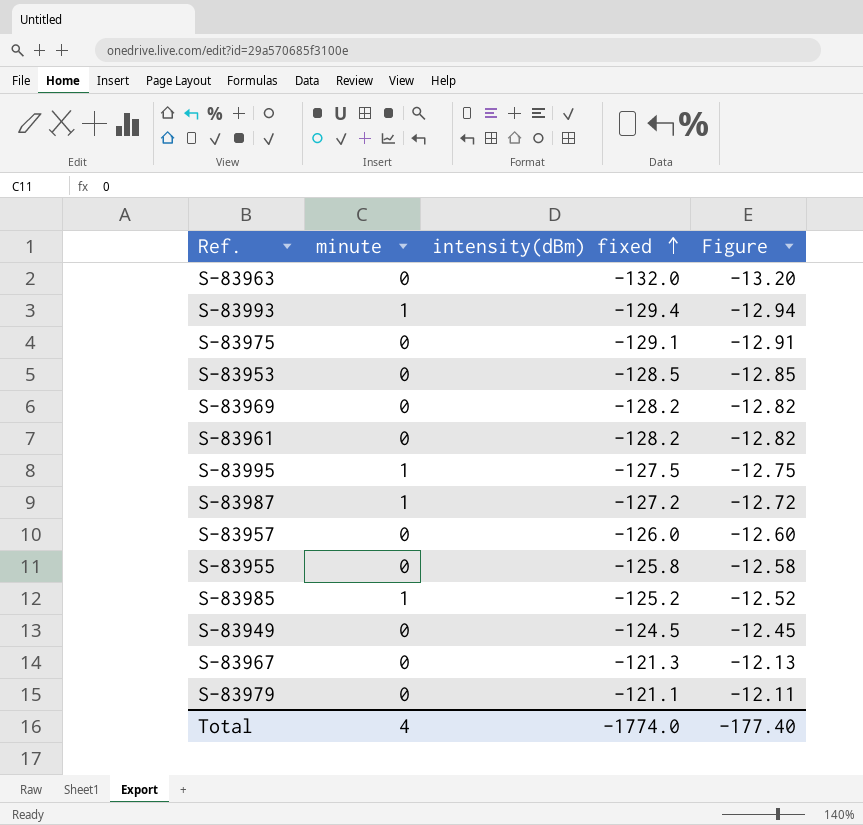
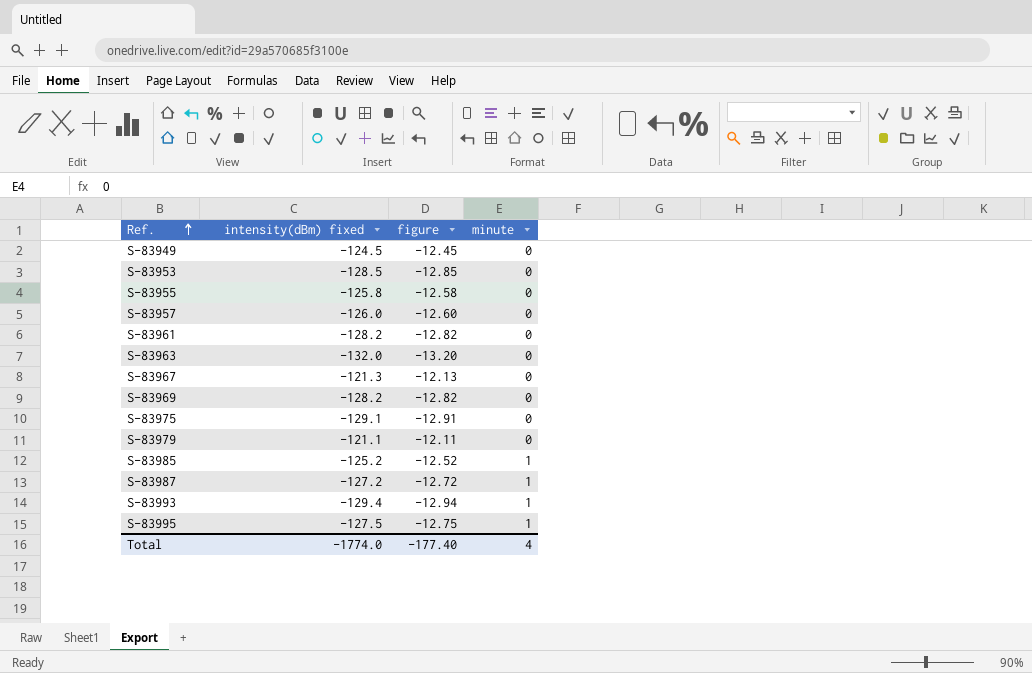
row order: intensity(dBm) fixed ascending -> Ref. ascending
column name: Figure -> figure
column minute | position: 2 -> 4

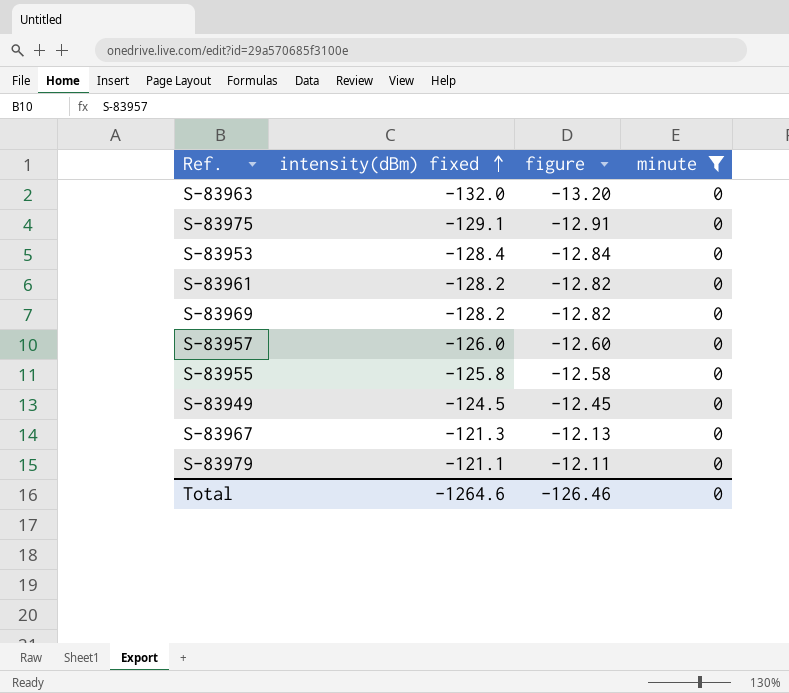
filter: none -> minute = 0
row order: Ref. ascending -> intensity(dBm) fixed ascending
S-83953 | intensity(dBm) fixed: -128.5 -> -128.4
S-83953 | figure: -12.85 -> -12.84
Total | intensity(dBm) fixed: -1774.0 -> -1264.6
Total | figure: -177.40 -> -126.46
Total | minute: 4 -> 0

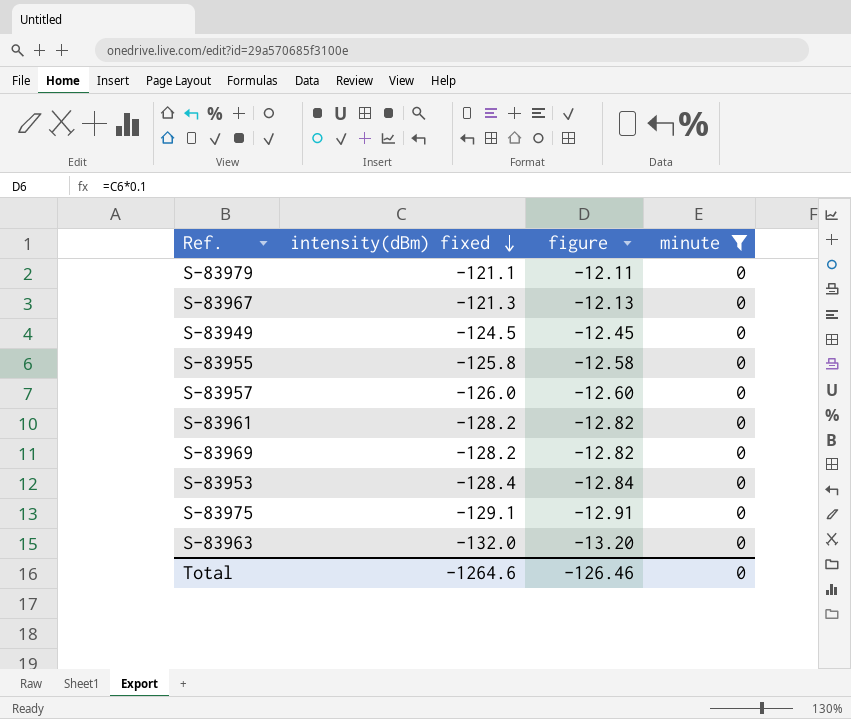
row order: intensity(dBm) fixed ascending -> intensity(dBm) fixed descending

